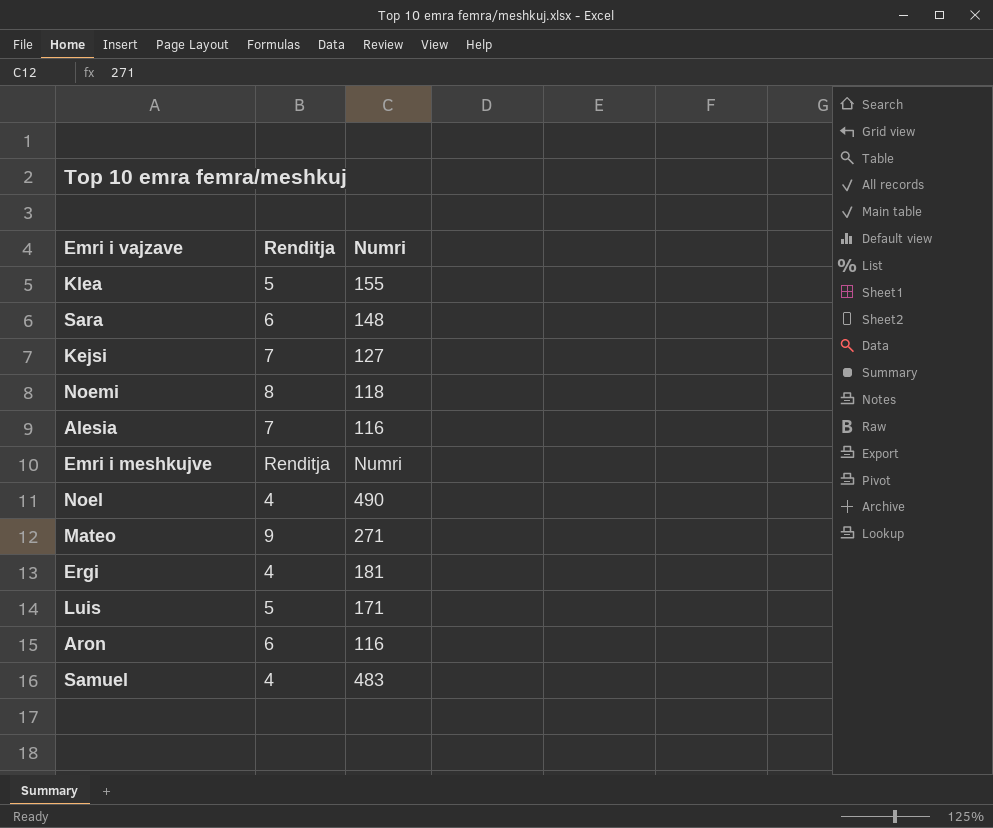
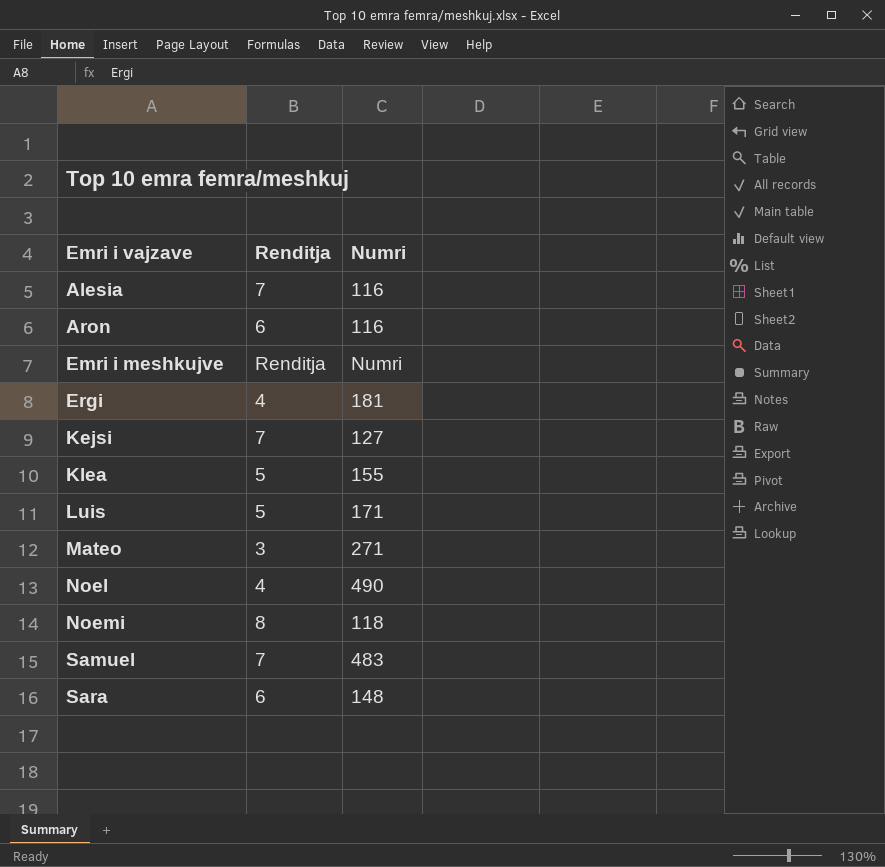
row order: none -> Emri i vajzave ascending
Mateo | Renditja: 9 -> 3
Samuel | Renditja: 4 -> 7

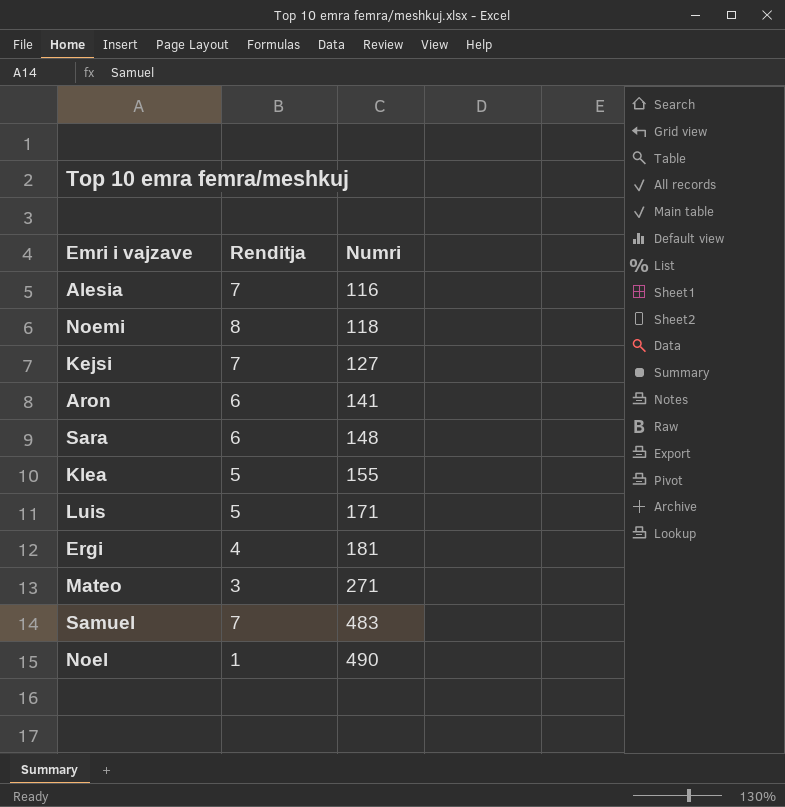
row order: Emri i vajzave ascending -> Numri ascending
row Emri i meshkujve: Renditja | Numri -> none
Aron | Numri: 116 -> 141
Noel | Renditja: 4 -> 1

